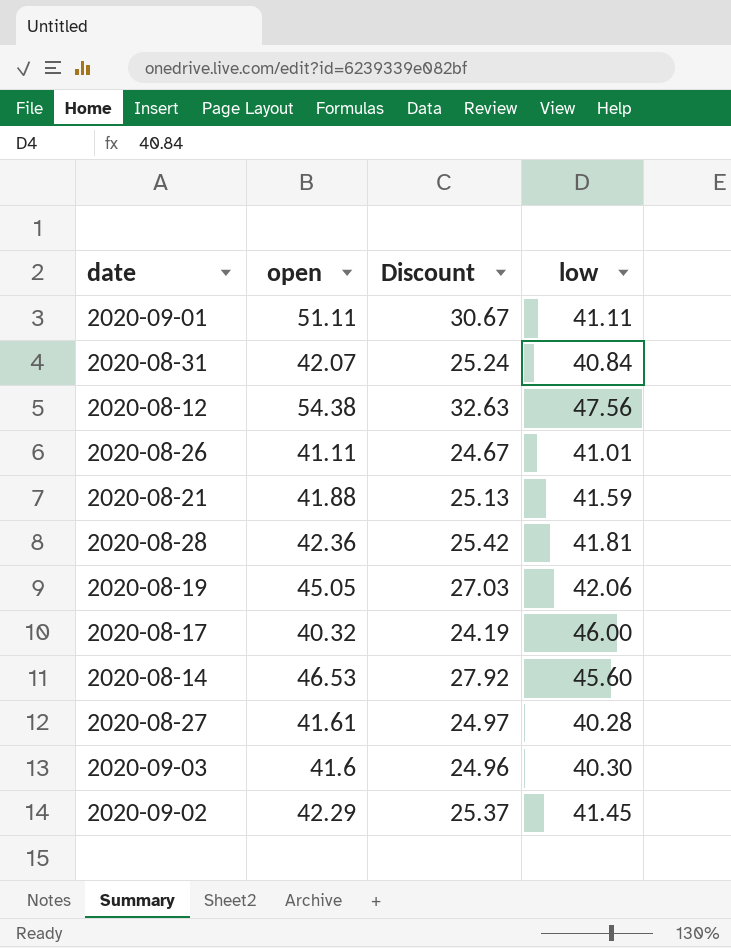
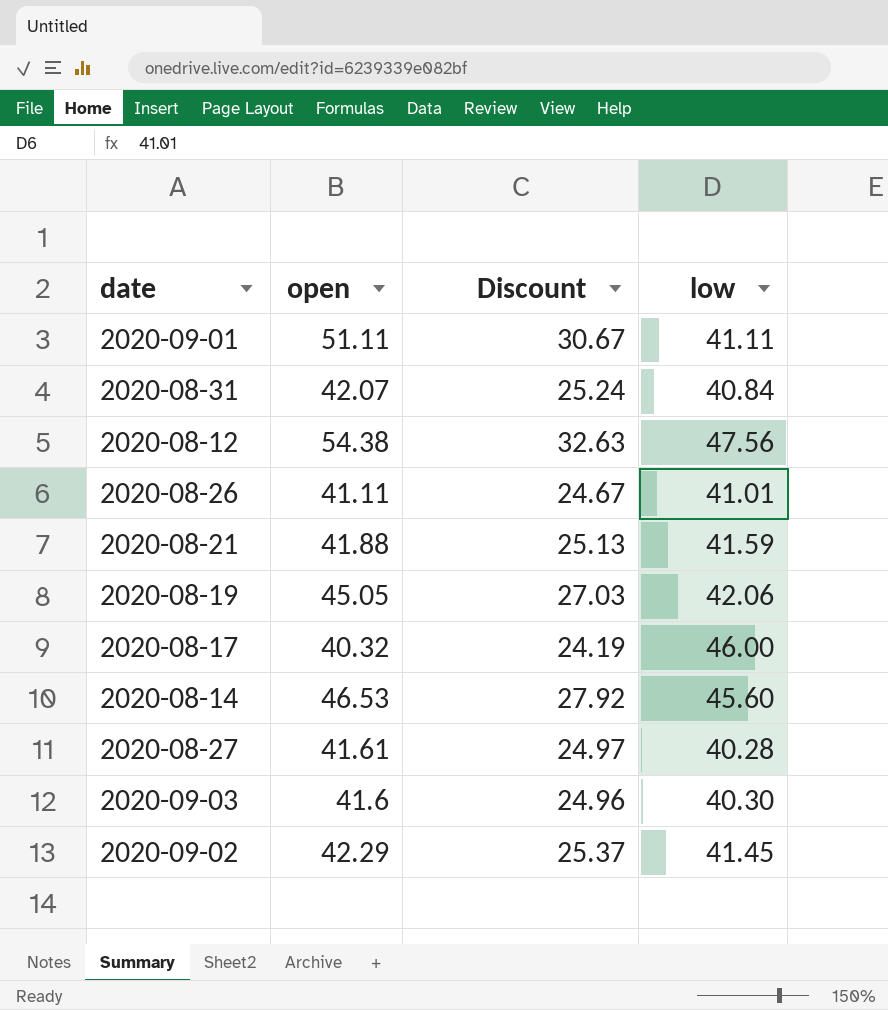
row 2020-08-28: 42.36 | 25.42 | 41.81 -> none

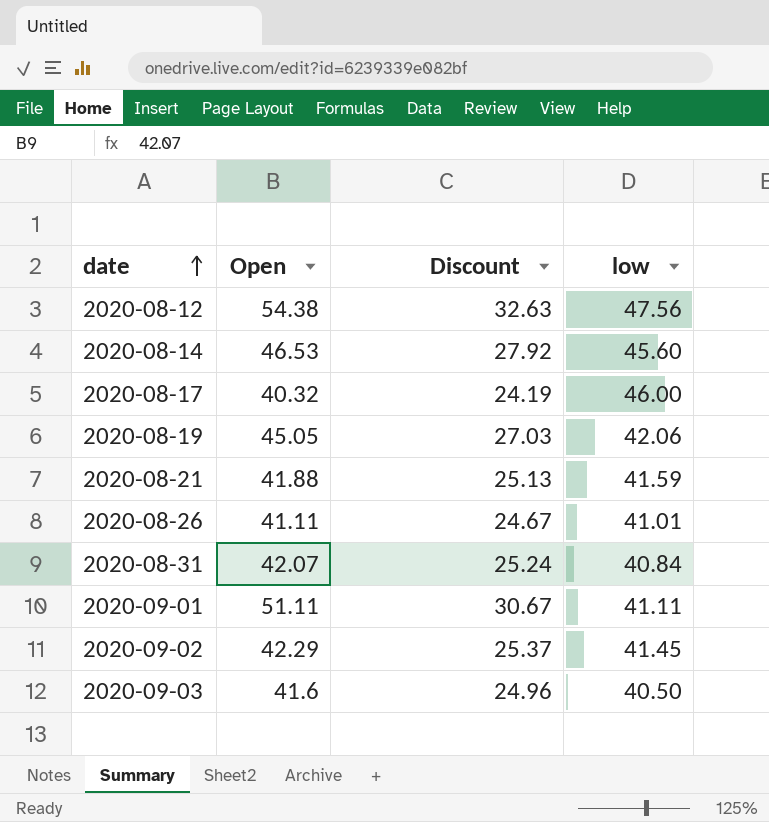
row order: none -> date ascending
column name: open -> Open
row 2020-08-27: 41.61 | 24.97 | 40.28 -> none
2020-09-03 | low: 40.30 -> 40.50

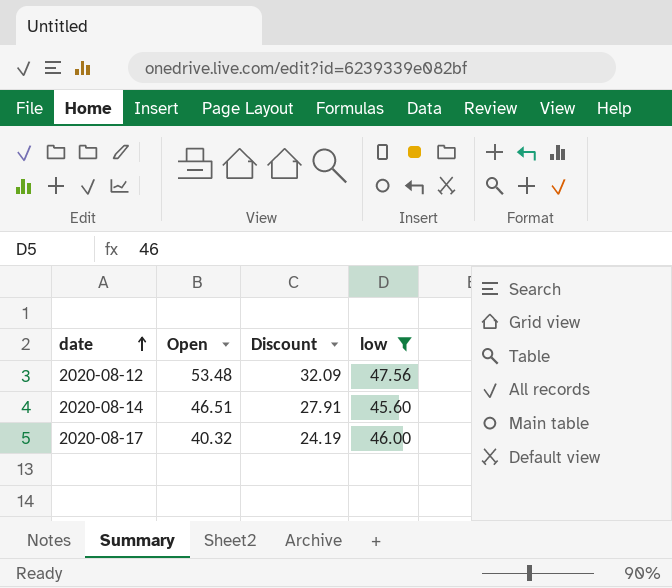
filter: none -> low >= 45.60
2020-08-12 | Open: 54.38 -> 53.48
2020-08-12 | Discount: 32.63 -> 32.09
2020-08-14 | Open: 46.53 -> 46.51
2020-08-14 | Discount: 27.92 -> 27.91

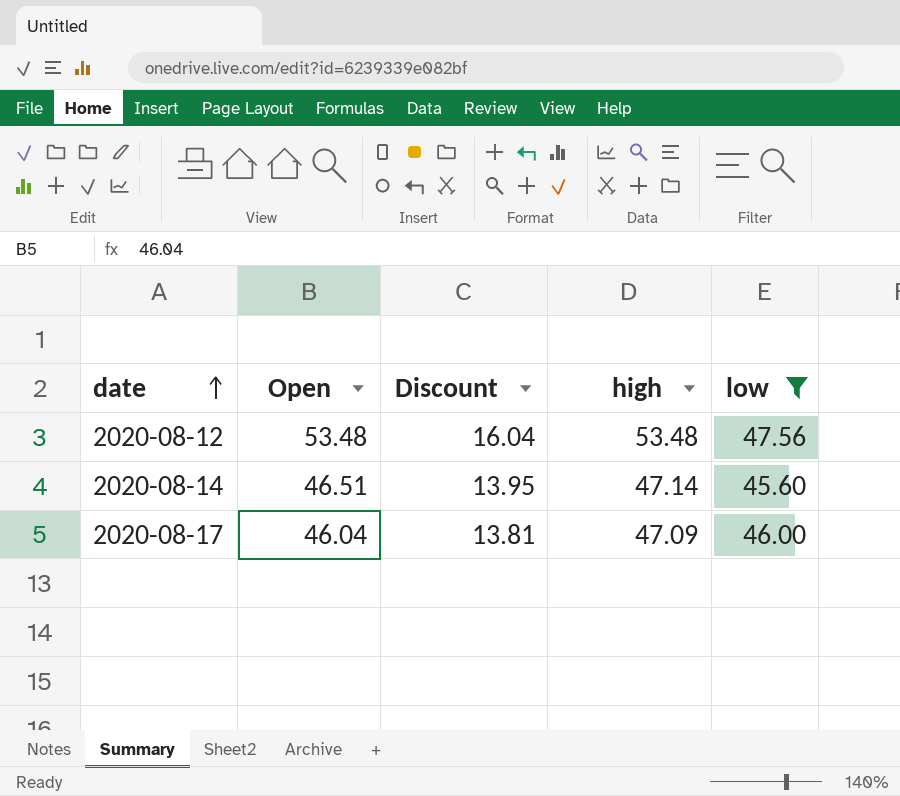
column Discount | formula: [Open] * 0.6 -> [Open] * 0.3
column high | position: none -> 4
2020-08-17 | Open: 40.32 -> 46.04

